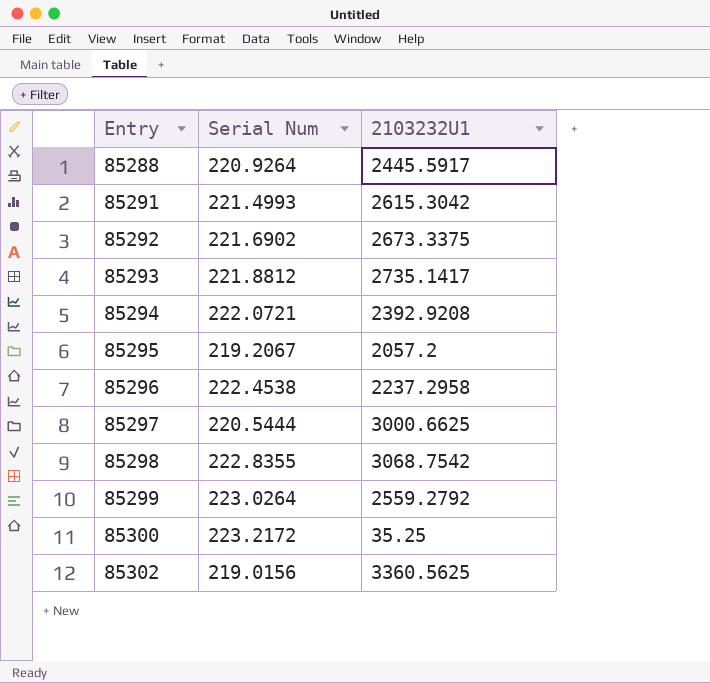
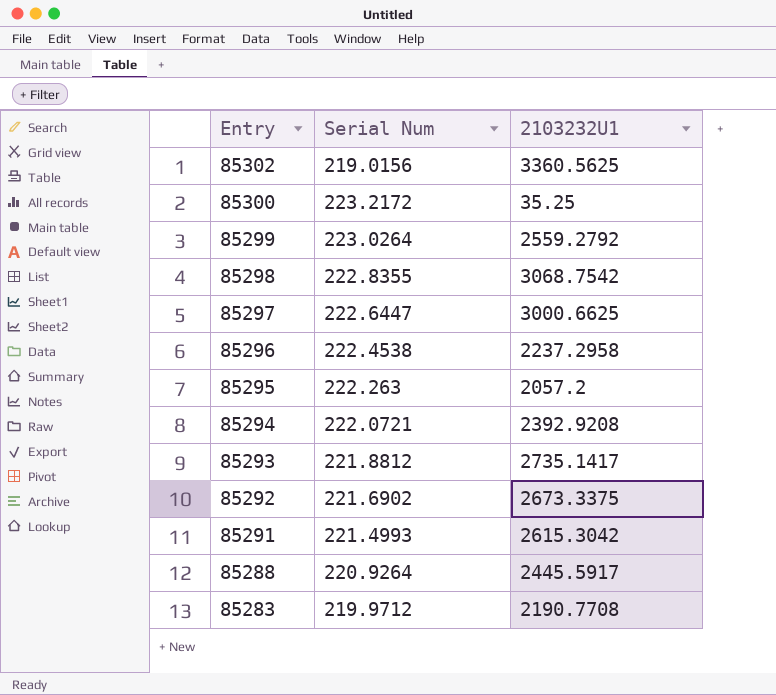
row order: Entry ascending -> Entry descending
85297 | Serial Num: 220.5444 -> 222.6447
85295 | Serial Num: 219.2067 -> 222.263
row 85283: none -> 219.9712 | 2190.7708

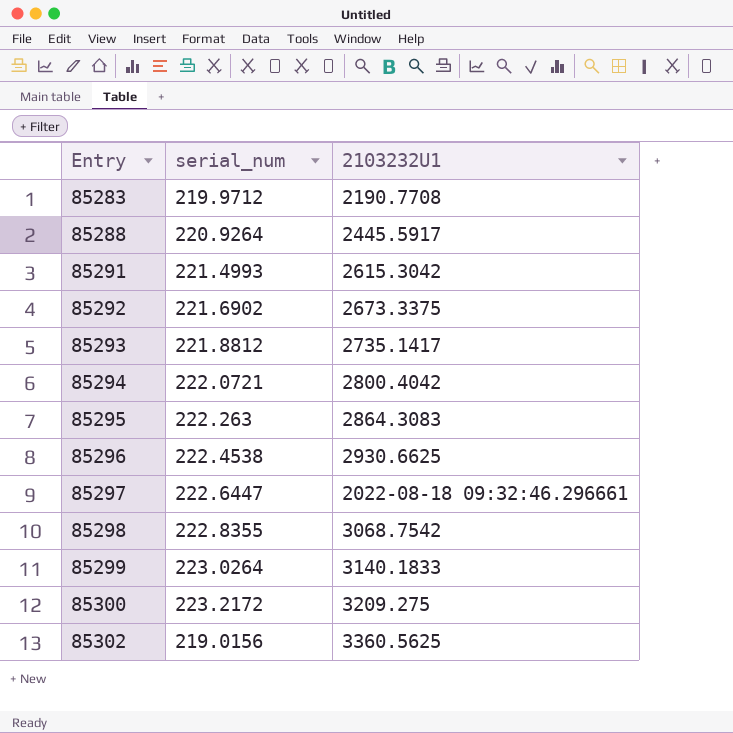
row order: Entry descending -> Entry ascending
column name: Serial Num -> serial_num
85294 | 2103232U1: 2392.9208 -> 2800.4042
85295 | 2103232U1: 2057.2 -> 2864.3083
85296 | 2103232U1: 2237.2958 -> 2930.6625
85297 | 2103232U1: 3000.6625 -> 2022-08-18 09:32:46.296661
85299 | 2103232U1: 2559.2792 -> 3140.1833
85300 | 2103232U1: 35.25 -> 3209.275

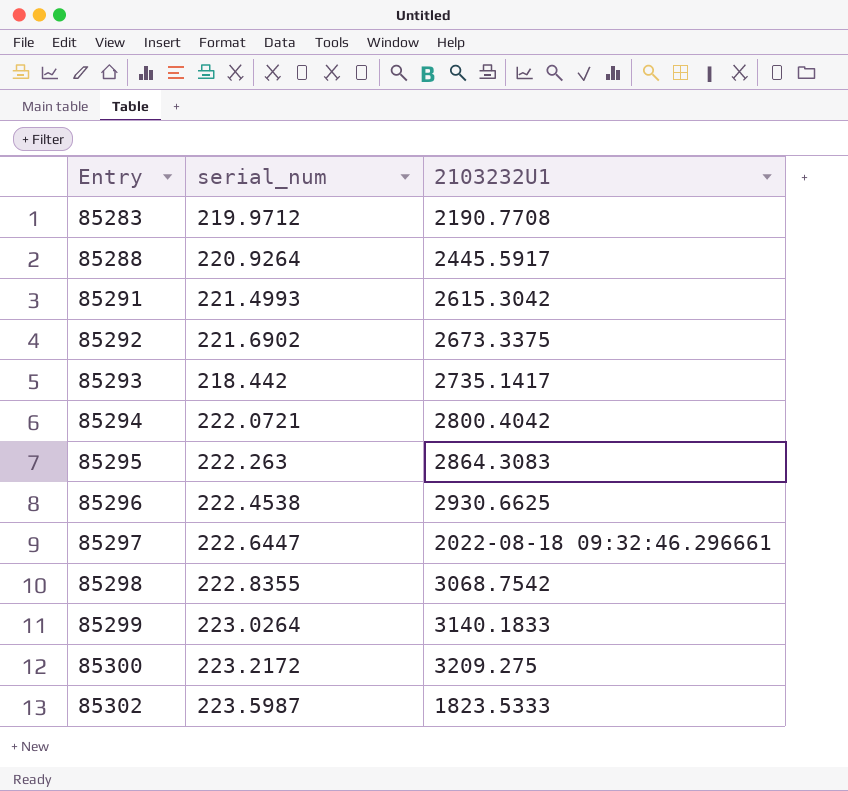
85293 | serial_num: 221.8812 -> 218.442
85302 | serial_num: 219.0156 -> 223.5987
85302 | 2103232U1: 3360.5625 -> 1823.5333

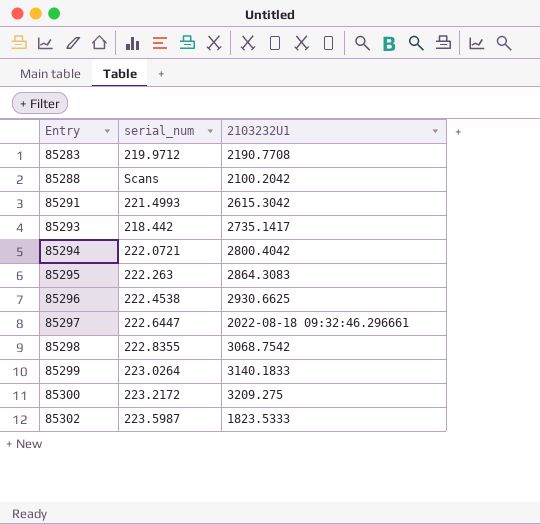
row 85292: 221.6902 | 2673.3375 -> none
85288 | serial_num: 220.9264 -> Scans
85288 | 2103232U1: 2445.5917 -> 2100.2042

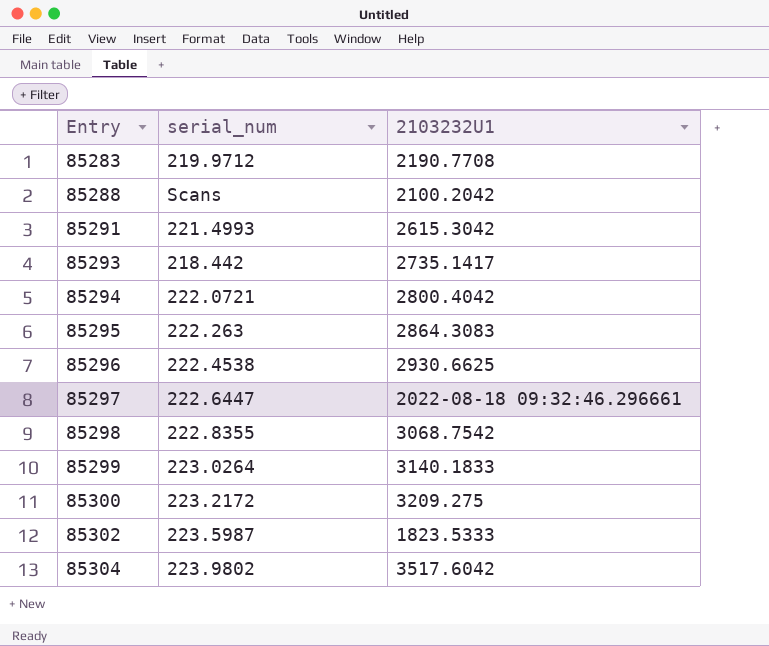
row 85304: none -> 223.9802 | 3517.6042

